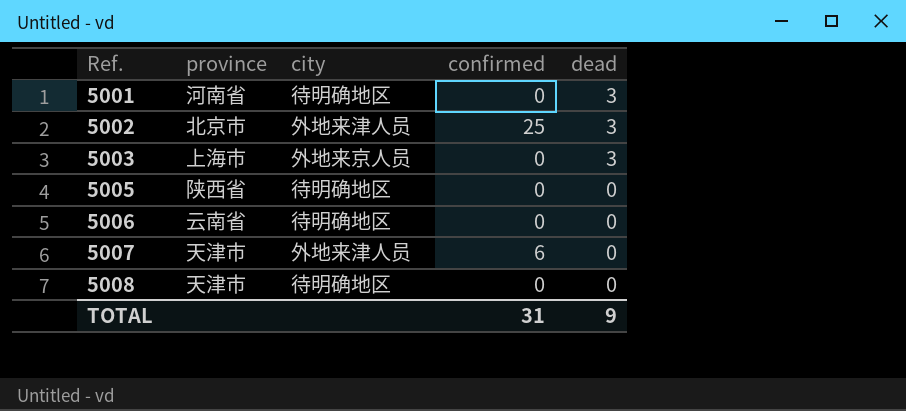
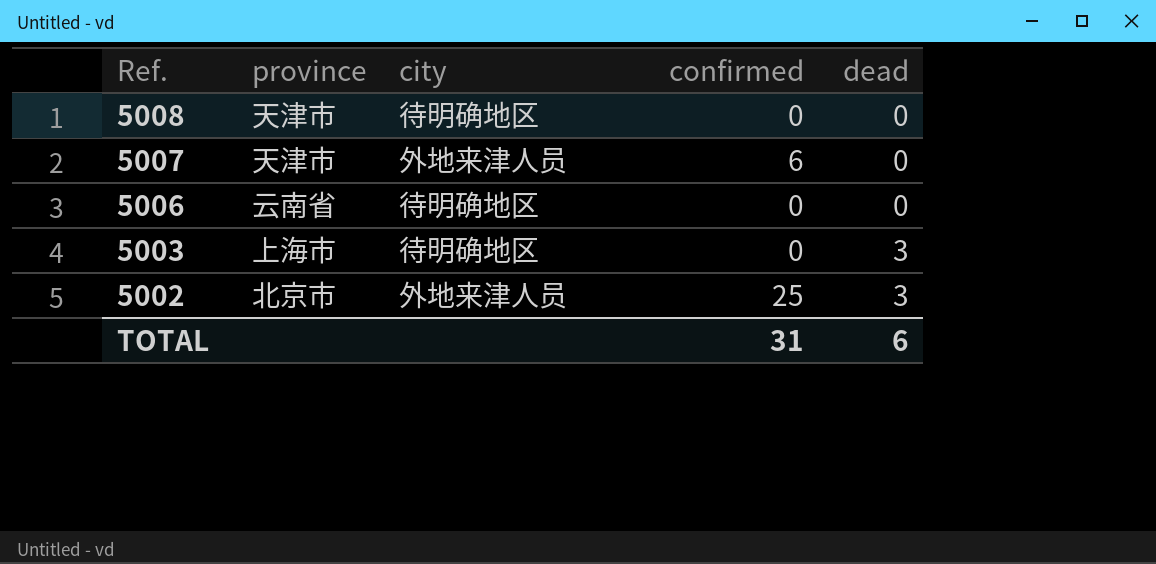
row order: Ref. ascending -> Ref. descending
row 5001: 河南省 | 待明确地区 | 0 | 3 -> none
row 5005: 陕西省 | 待明确地区 | 0 | 0 -> none
5003 | city: 外地来京人员 -> 待明确地区
TOTAL | dead: 9 -> 6

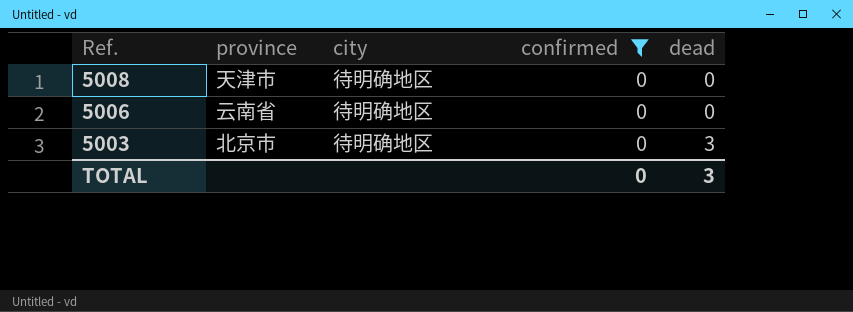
filter: none -> confirmed = 0
5003 | province: 上海市 -> 北京市
TOTAL | confirmed: 31 -> 0
TOTAL | dead: 6 -> 3

